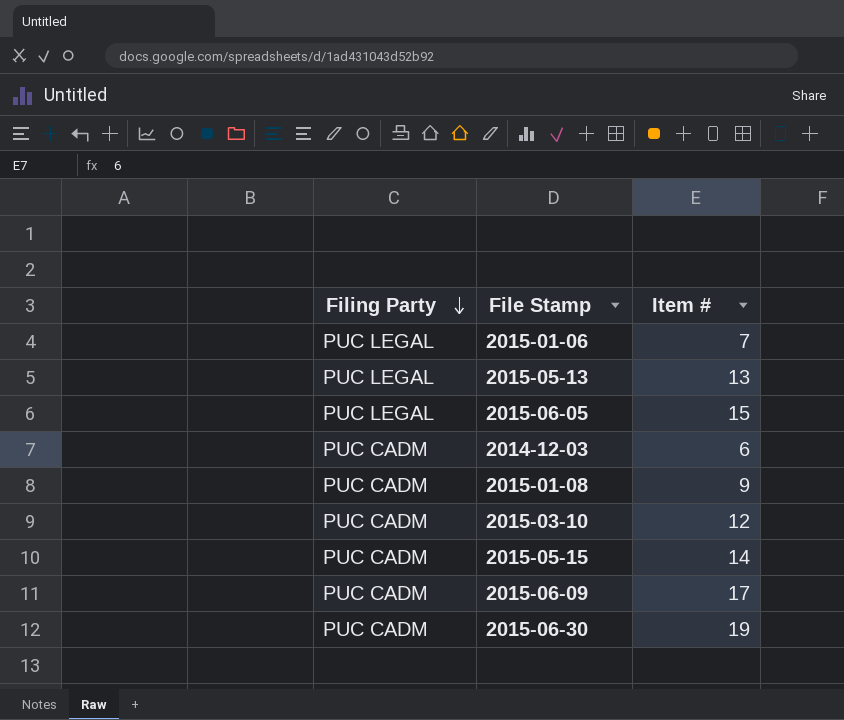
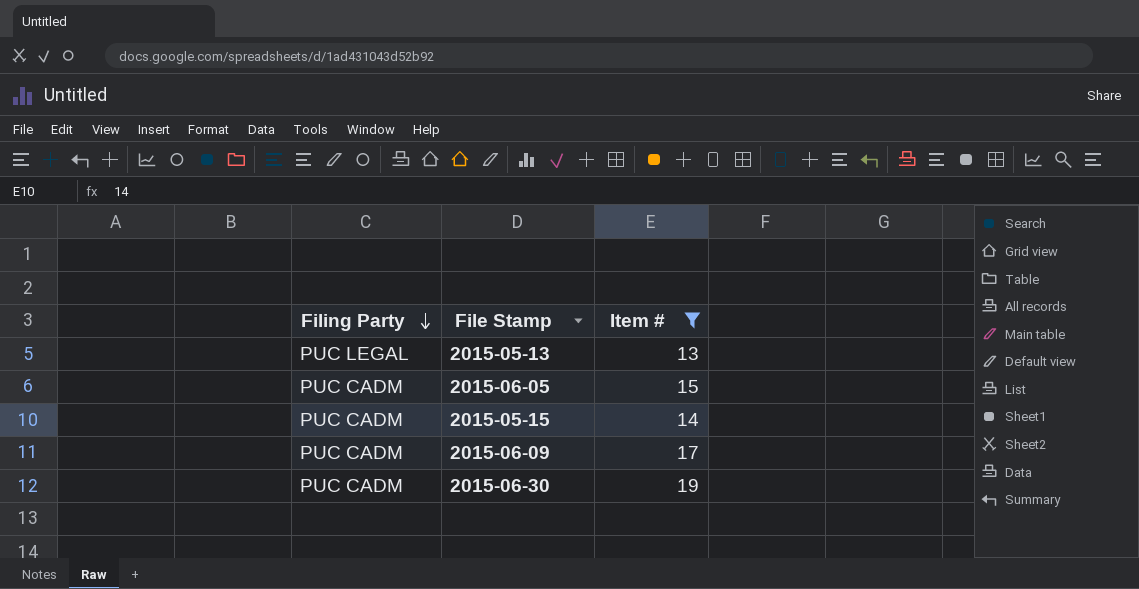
filter: none -> Item # >= 13
2015-06-05 | Filing Party: PUC LEGAL -> PUC CADM

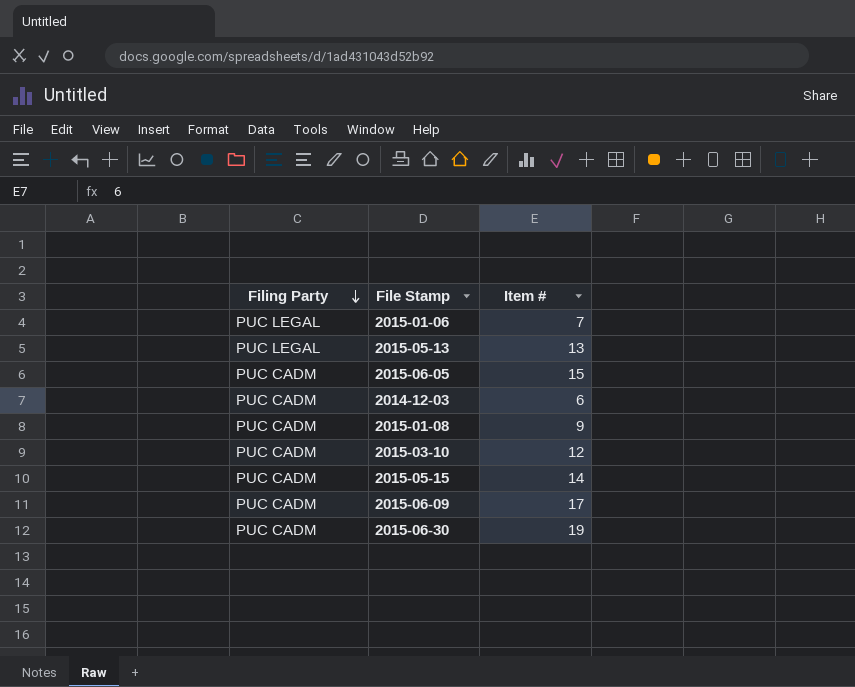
filter: Item # >= 13 -> none

